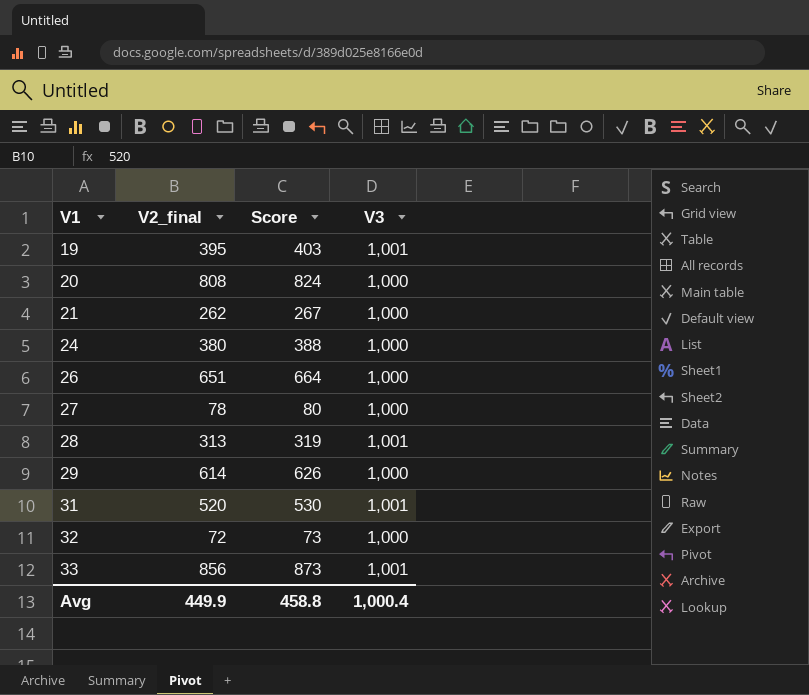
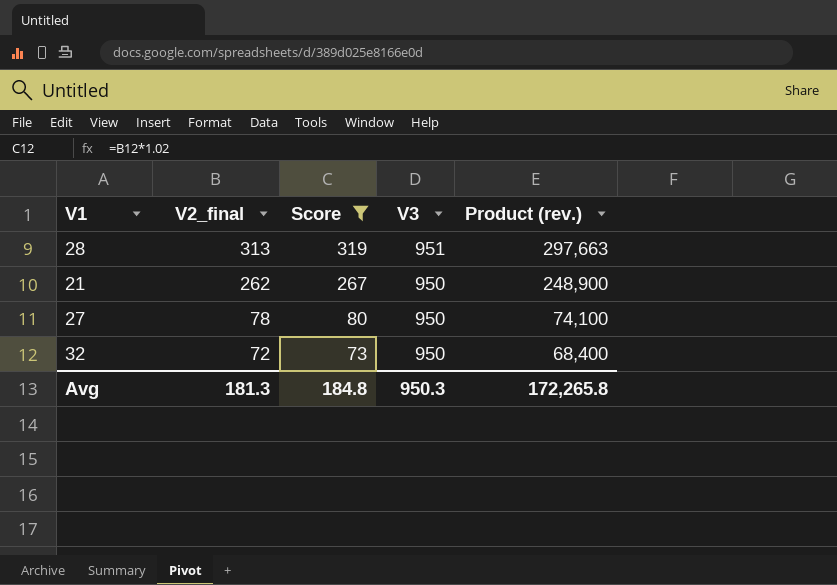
filter: none -> Score <= 319
row order: V1 ascending -> V2_final descending
column Product (rev.) | formula: none -> [V2_final] * [V3]
28 | V3: 1,001 -> 951
21 | V3: 1,000 -> 950
27 | V3: 1,000 -> 950
32 | V3: 1,000 -> 950
Avg | V2_final: 449.9 -> 181.3
Avg | Score: 458.8 -> 184.8
Avg | V3: 1,000.4 -> 950.3

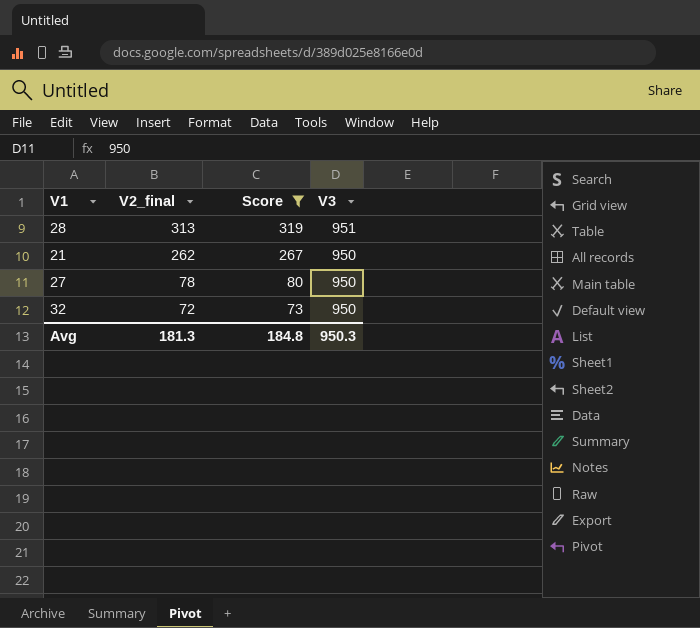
column Product (rev.) | formula: [V2_final] * [V3] -> none

